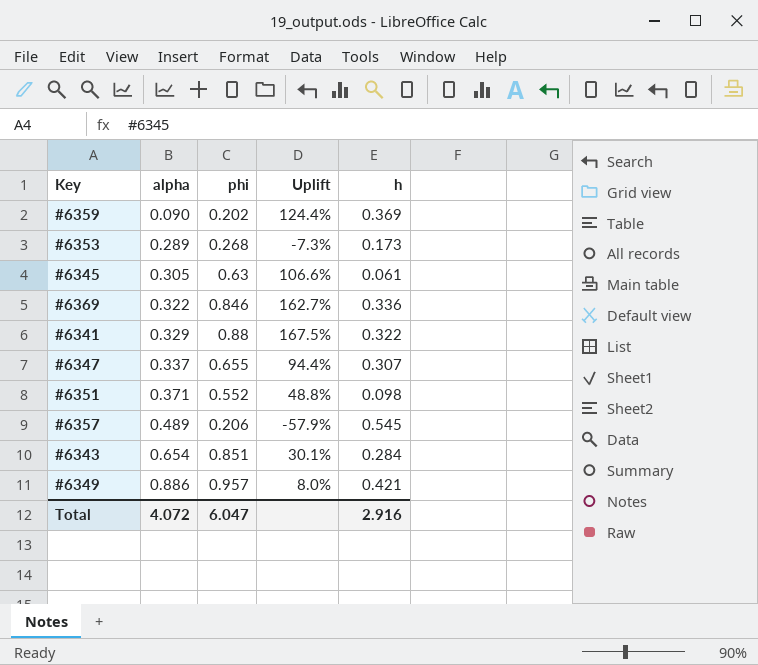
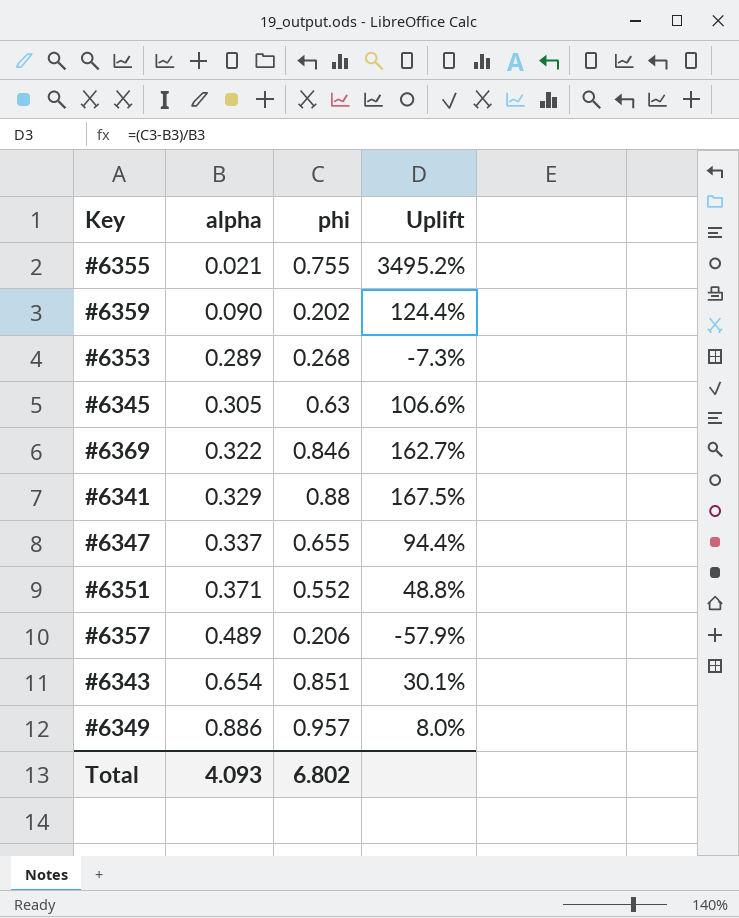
column h | position: 5 -> none
row #6355: none -> 0.021 | 0.755 | 3495.2%
Total | alpha: 4.072 -> 4.093
Total | phi: 6.047 -> 6.802

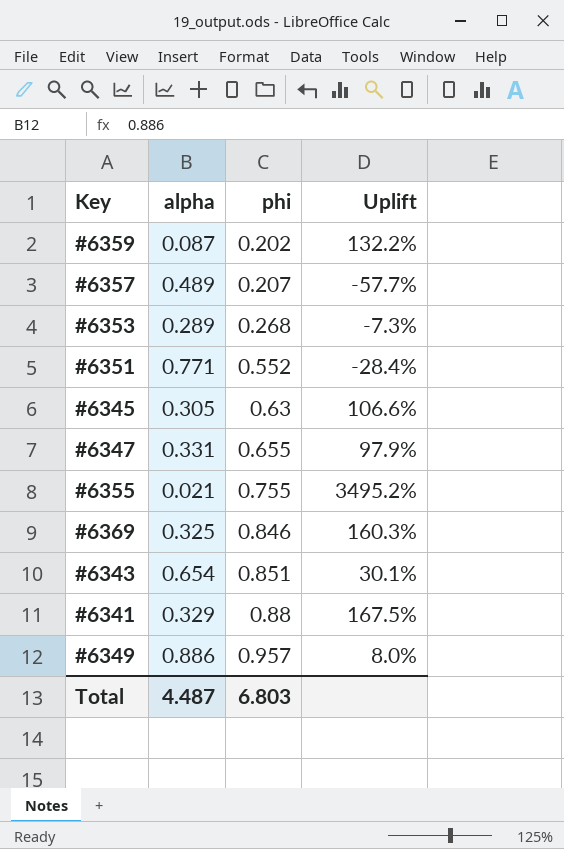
row order: alpha ascending -> phi ascending
#6359 | alpha: 0.090 -> 0.087
#6359 | Uplift: 124.4% -> 132.2%
#6357 | phi: 0.206 -> 0.207
#6357 | Uplift: -57.9% -> -57.7%
#6351 | alpha: 0.371 -> 0.771
#6351 | Uplift: 48.8% -> -28.4%
#6347 | alpha: 0.337 -> 0.331
#6347 | Uplift: 94.4% -> 97.9%
#6369 | alpha: 0.322 -> 0.325
#6369 | Uplift: 162.7% -> 160.3%
Total | alpha: 4.093 -> 4.487
Total | phi: 6.802 -> 6.803

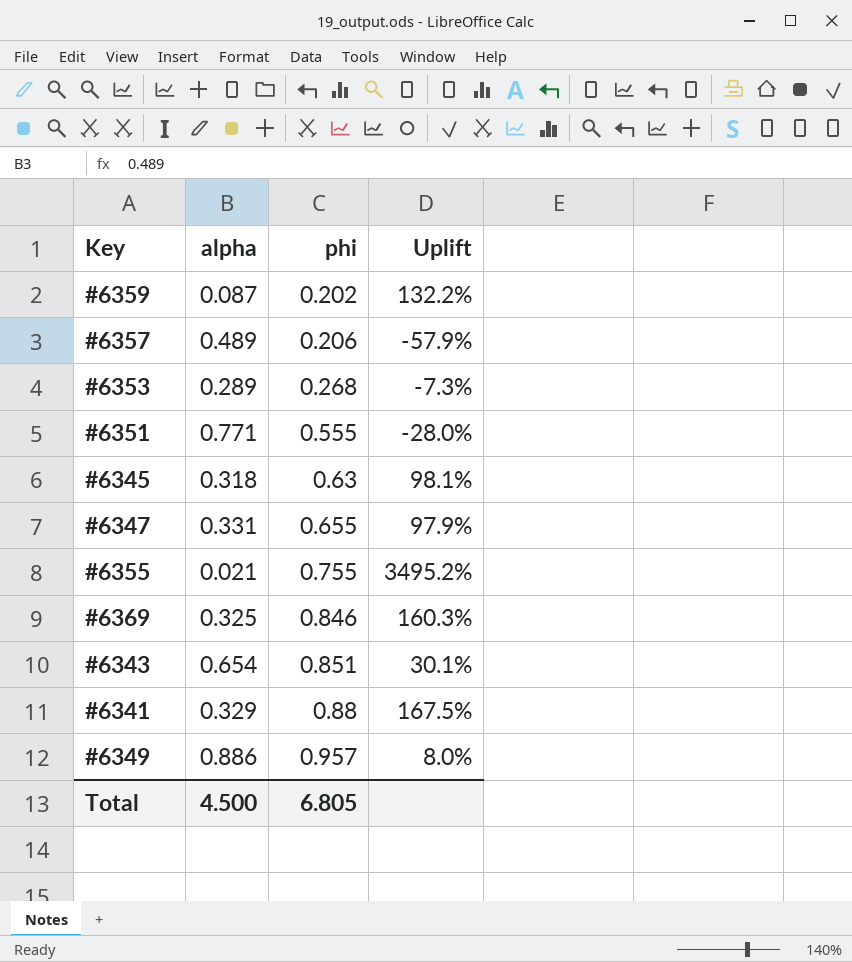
#6357 | phi: 0.207 -> 0.206
#6357 | Uplift: -57.7% -> -57.9%
#6351 | phi: 0.552 -> 0.555
#6351 | Uplift: -28.4% -> -28.0%
#6345 | alpha: 0.305 -> 0.318
#6345 | Uplift: 106.6% -> 98.1%
Total | alpha: 4.487 -> 4.500
Total | phi: 6.803 -> 6.805

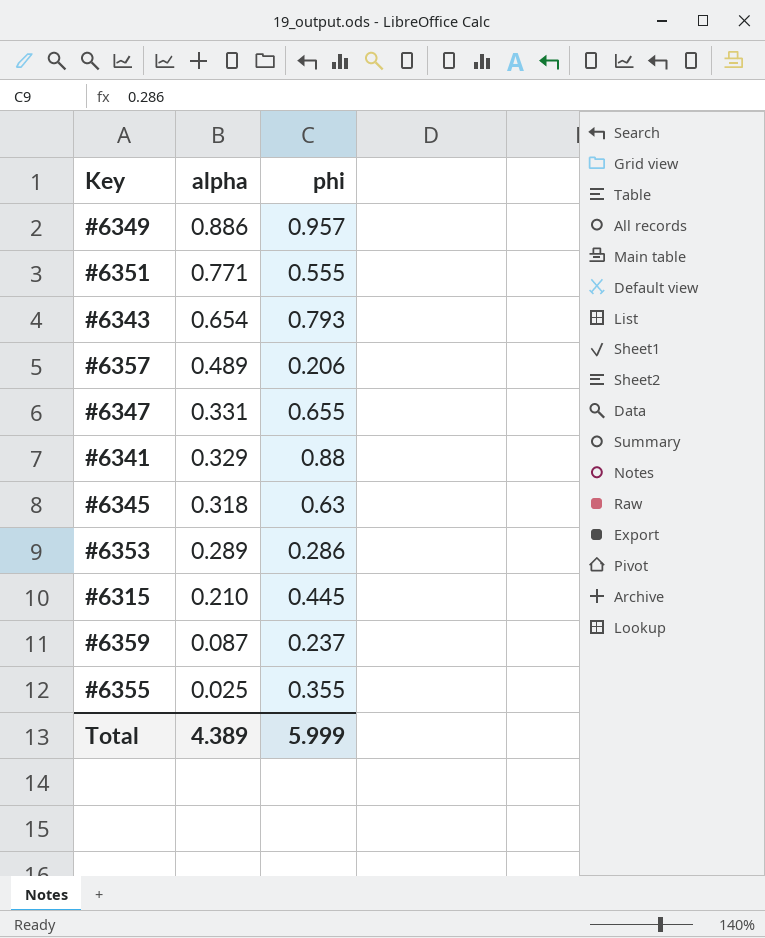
row order: phi ascending -> alpha descending
column Uplift | formula: ([phi] - [alpha]) / [alpha] -> none
row #6369: 0.325 | 0.846 | 160.3% -> none
#6343 | phi: 0.851 -> 0.793
#6353 | phi: 0.268 -> 0.286
row #6315: none -> 0.210 | 0.445
#6359 | phi: 0.202 -> 0.237
#6355 | alpha: 0.021 -> 0.025
#6355 | phi: 0.755 -> 0.355
Total | alpha: 4.500 -> 4.389
Total | phi: 6.805 -> 5.999

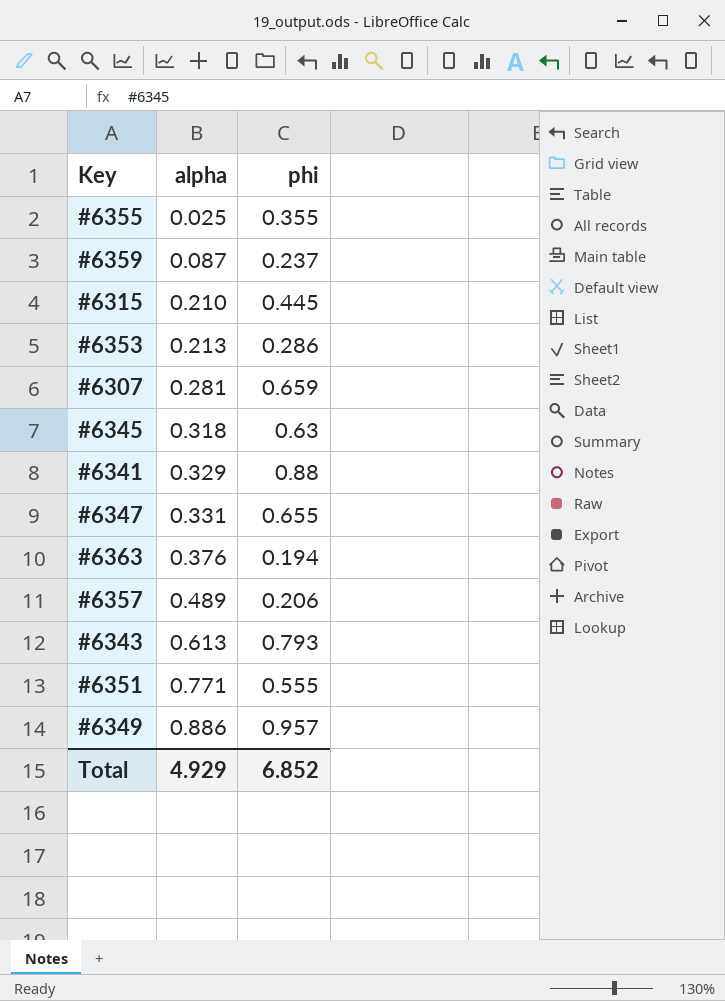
row order: alpha descending -> alpha ascending
#6353 | alpha: 0.289 -> 0.213
row #6307: none -> 0.281 | 0.659
row #6363: none -> 0.376 | 0.194
#6343 | alpha: 0.654 -> 0.613
Total | alpha: 4.389 -> 4.929
Total | phi: 5.999 -> 6.852

